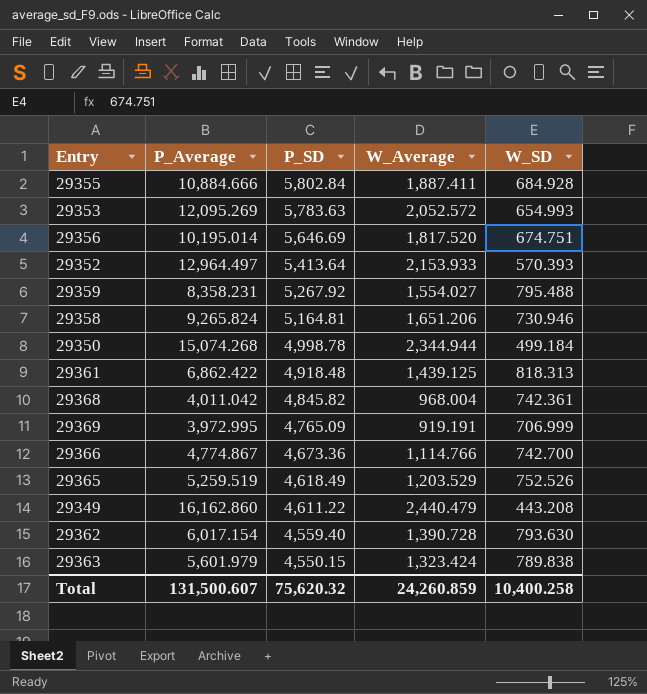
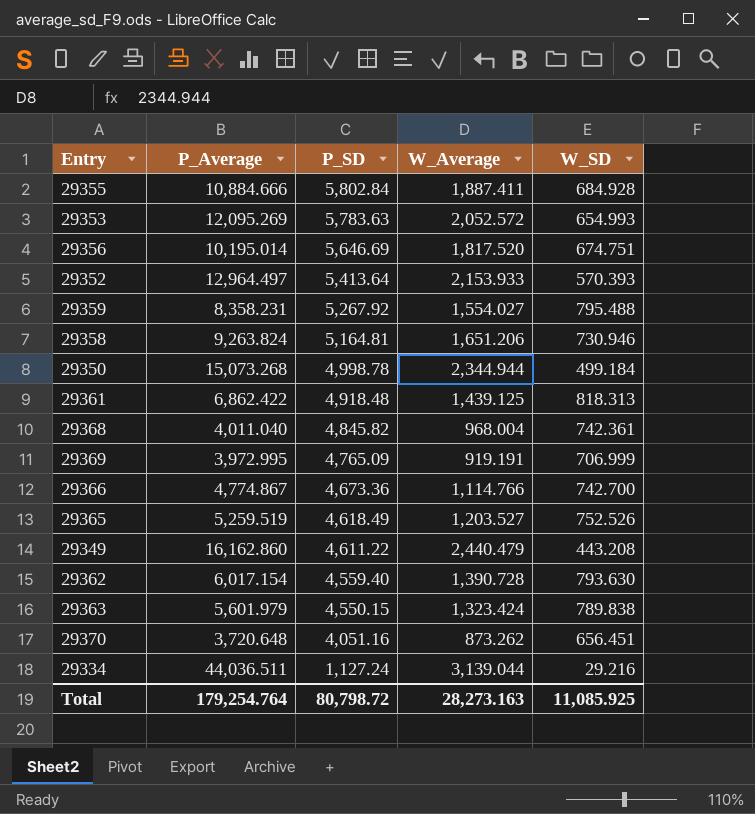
29358 | P_Average: 9,265.824 -> 9,263.824
29350 | P_Average: 15,074.268 -> 15,073.268
29368 | P_Average: 4,011.042 -> 4,011.040
29365 | W_Average: 1,203.529 -> 1,203.527
row 29370: none -> 3,720.648 | 4,051.16 | 873.262 | 656.451
row 29334: none -> 44,036.511 | 1,127.24 | 3,139.044 | 29.216
Total | P_Average: 131,500.607 -> 179,254.764
Total | P_SD: 75,620.32 -> 80,798.72
Total | W_Average: 24,260.859 -> 28,273.163
Total | W_SD: 10,400.258 -> 11,085.925

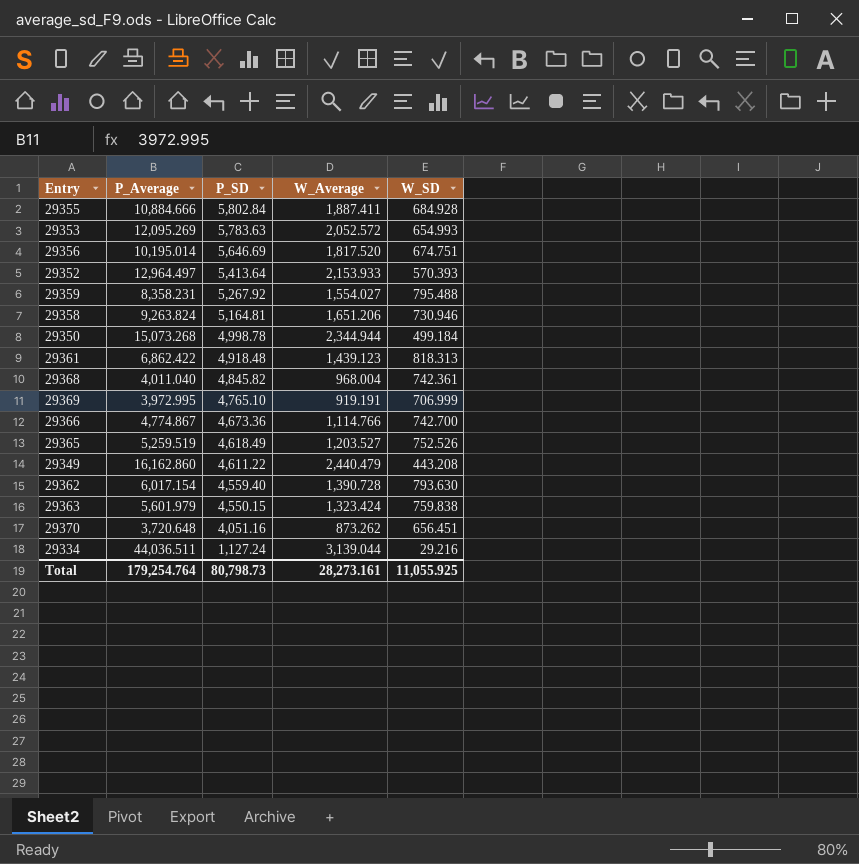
29361 | W_Average: 1,439.125 -> 1,439.123
29369 | P_SD: 4,765.09 -> 4,765.10
29363 | W_SD: 789.838 -> 759.838
Total | P_SD: 80,798.72 -> 80,798.73
Total | W_Average: 28,273.163 -> 28,273.161
Total | W_SD: 11,085.925 -> 11,055.925

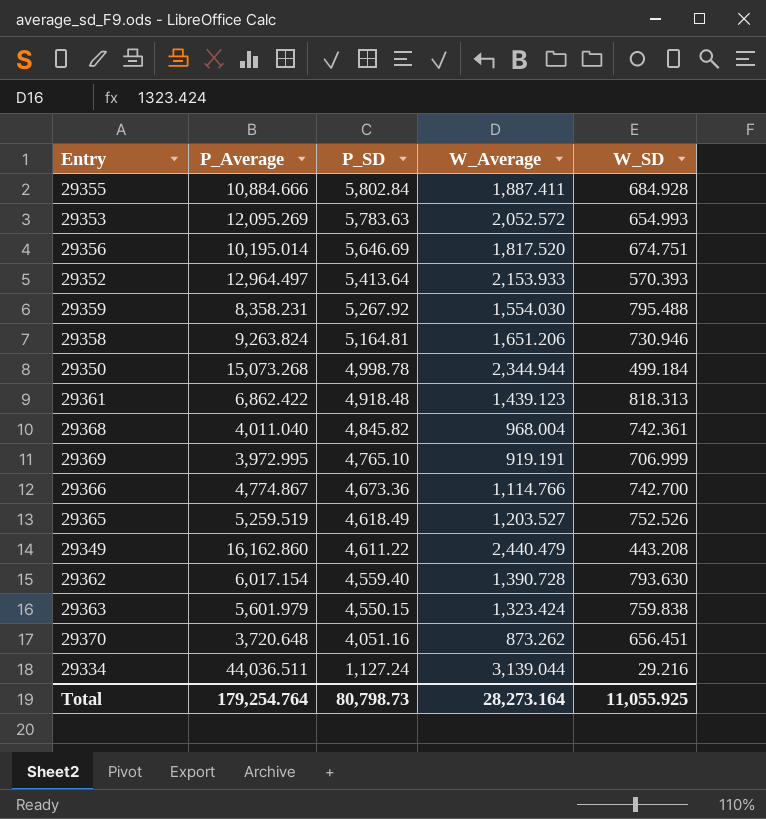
29359 | W_Average: 1,554.027 -> 1,554.030
Total | W_Average: 28,273.161 -> 28,273.164

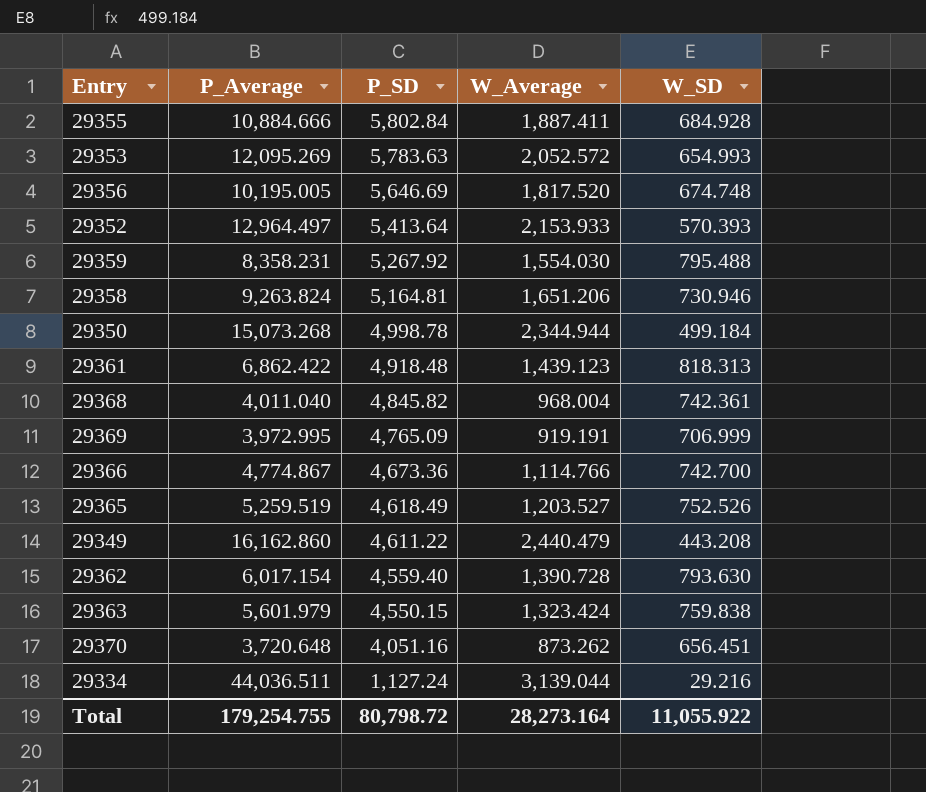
29356 | P_Average: 10,195.014 -> 10,195.005
29356 | W_SD: 674.751 -> 674.748
29369 | P_SD: 4,765.10 -> 4,765.09
Total | P_Average: 179,254.764 -> 179,254.755
Total | P_SD: 80,798.73 -> 80,798.72
Total | W_SD: 11,055.925 -> 11,055.922

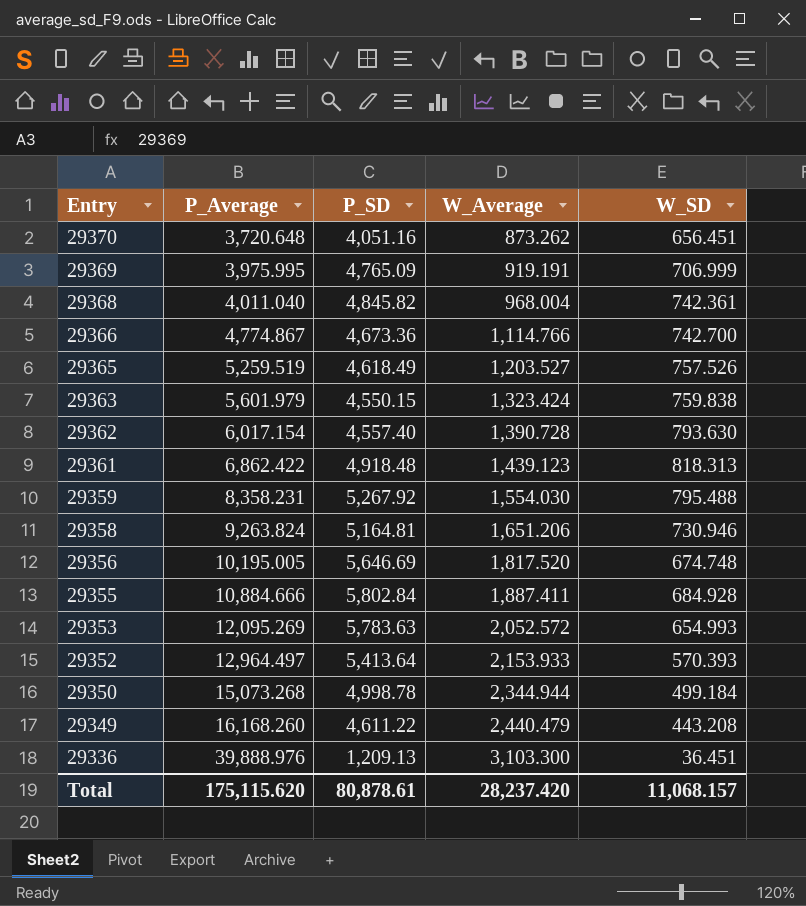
row order: P_SD descending -> Entry descending
row 29334: 44,036.511 | 1,127.24 | 3,139.044 | 29.216 -> none
29369 | P_Average: 3,972.995 -> 3,975.995
29365 | W_SD: 752.526 -> 757.526
29362 | P_SD: 4,559.40 -> 4,557.40
29349 | P_Average: 16,162.860 -> 16,168.260
row 29336: none -> 39,888.976 | 1,209.13 | 3,103.300 | 36.451
Total | P_Average: 179,254.755 -> 175,115.620
Total | P_SD: 80,798.72 -> 80,878.61
Total | W_Average: 28,273.164 -> 28,237.420
Total | W_SD: 11,055.922 -> 11,068.157

